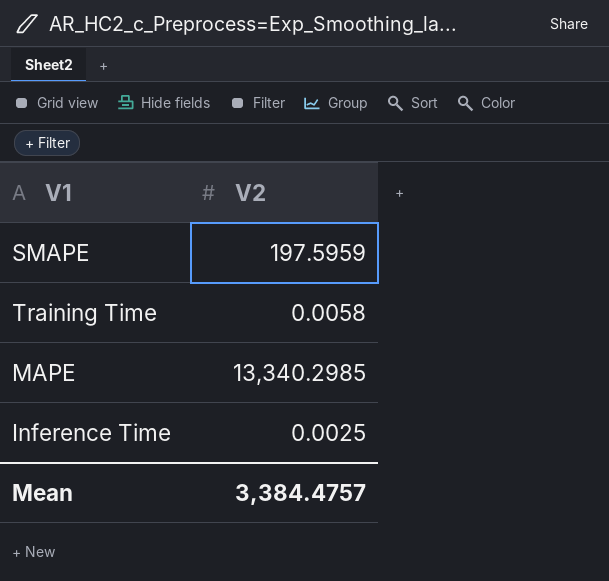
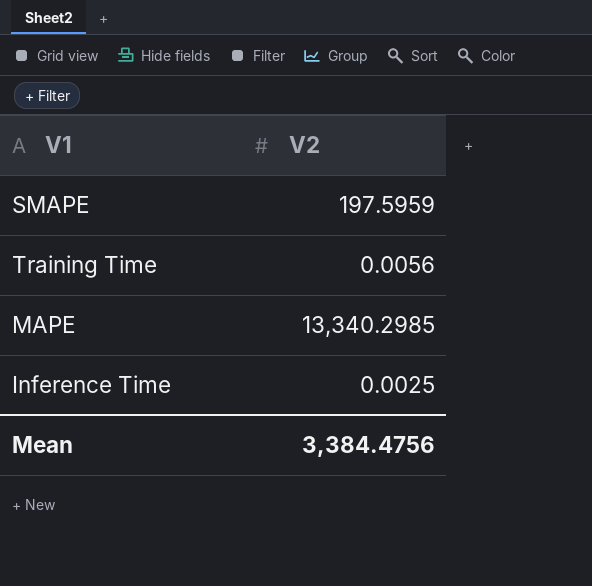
Training Time | V2: 0.0058 -> 0.0056
Mean | V2: 3,384.4757 -> 3,384.4756

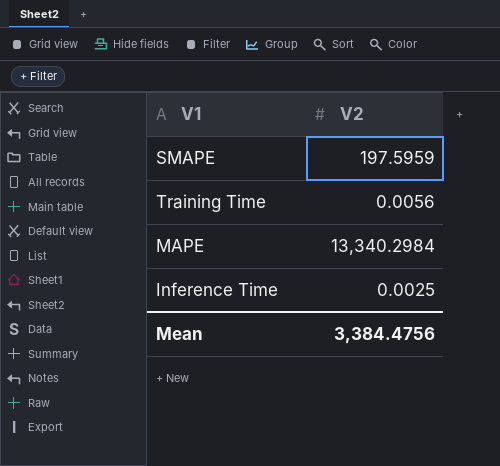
MAPE | V2: 13,340.2985 -> 13,340.2984

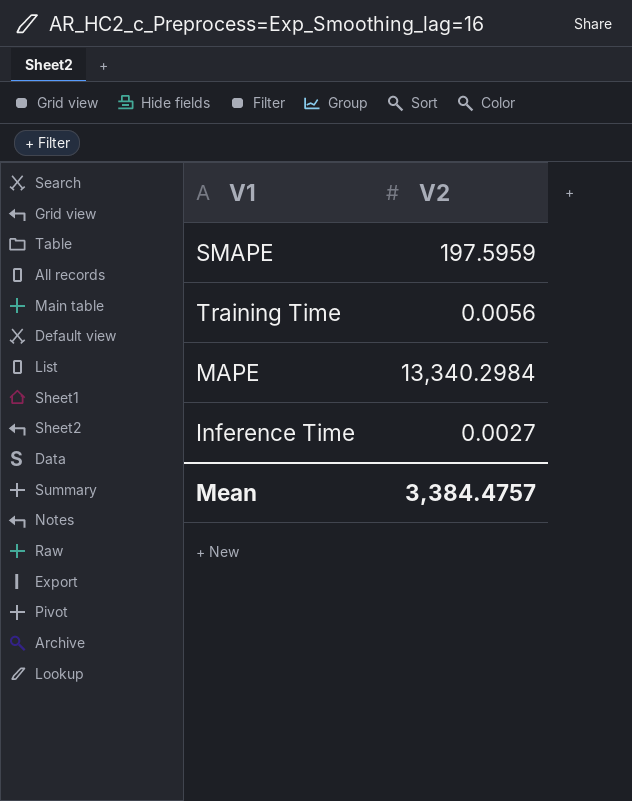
Inference Time | V2: 0.0025 -> 0.0027
Mean | V2: 3,384.4756 -> 3,384.4757

